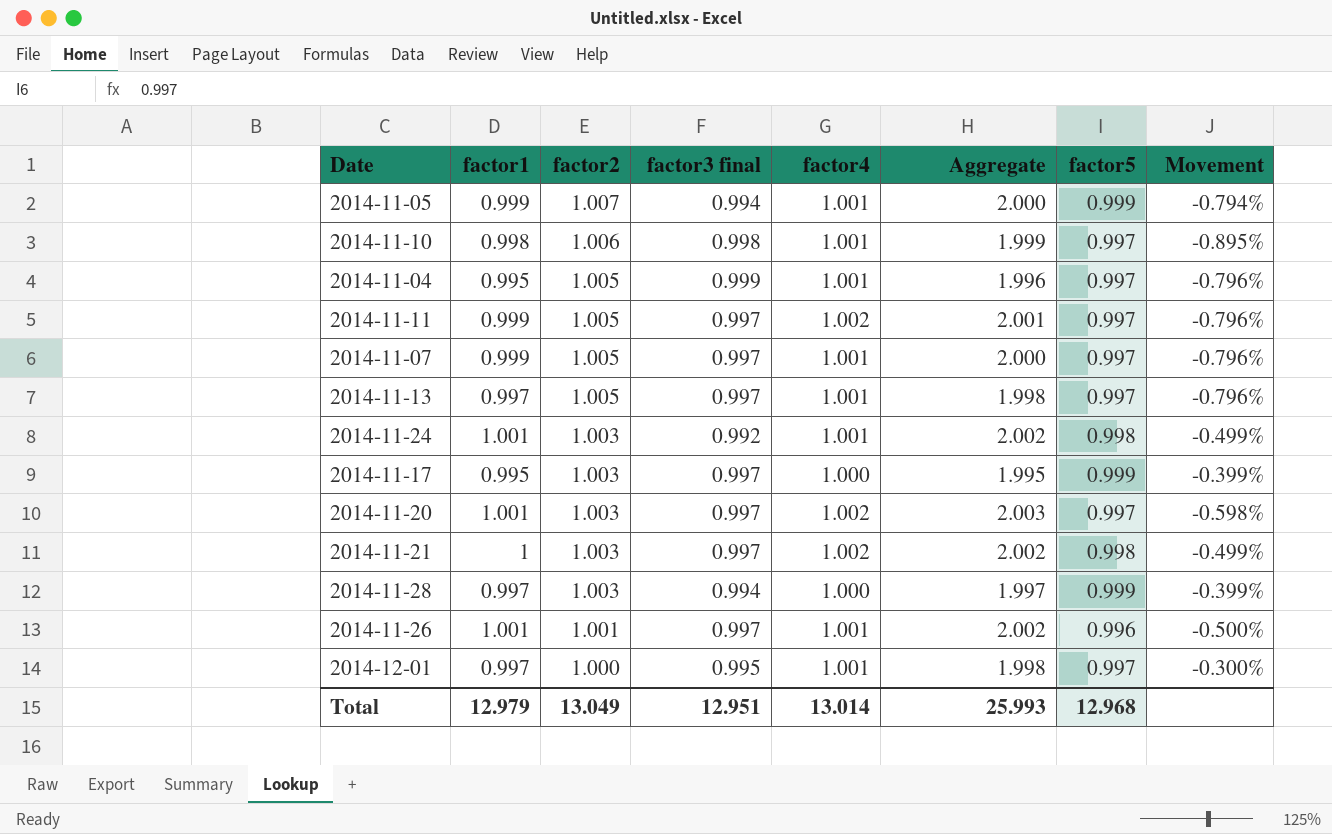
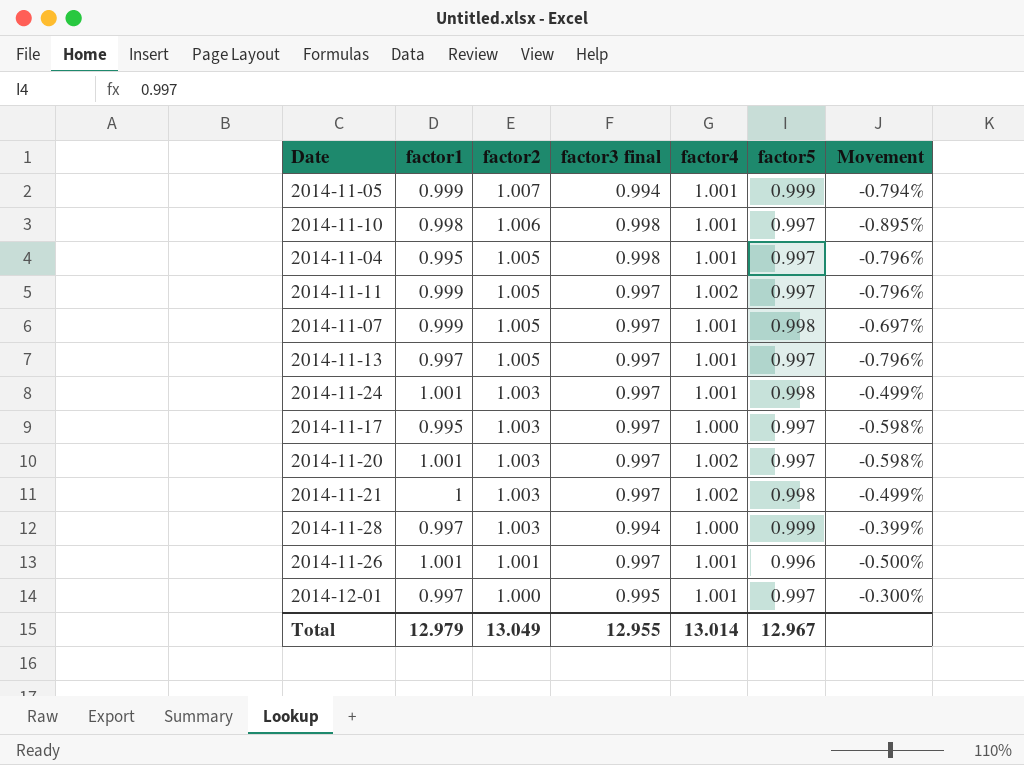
column Aggregate | formula: [factor1] + [factor4] -> none
2014-11-04 | factor3 final: 0.999 -> 0.998
2014-11-07 | factor5: 0.997 -> 0.998
2014-11-07 | Movement: -0.796% -> -0.697%
2014-11-24 | factor3 final: 0.992 -> 0.997
2014-11-17 | factor5: 0.999 -> 0.997
2014-11-17 | Movement: -0.399% -> -0.598%
Total | factor3 final: 12.951 -> 12.955
Total | factor5: 12.968 -> 12.967

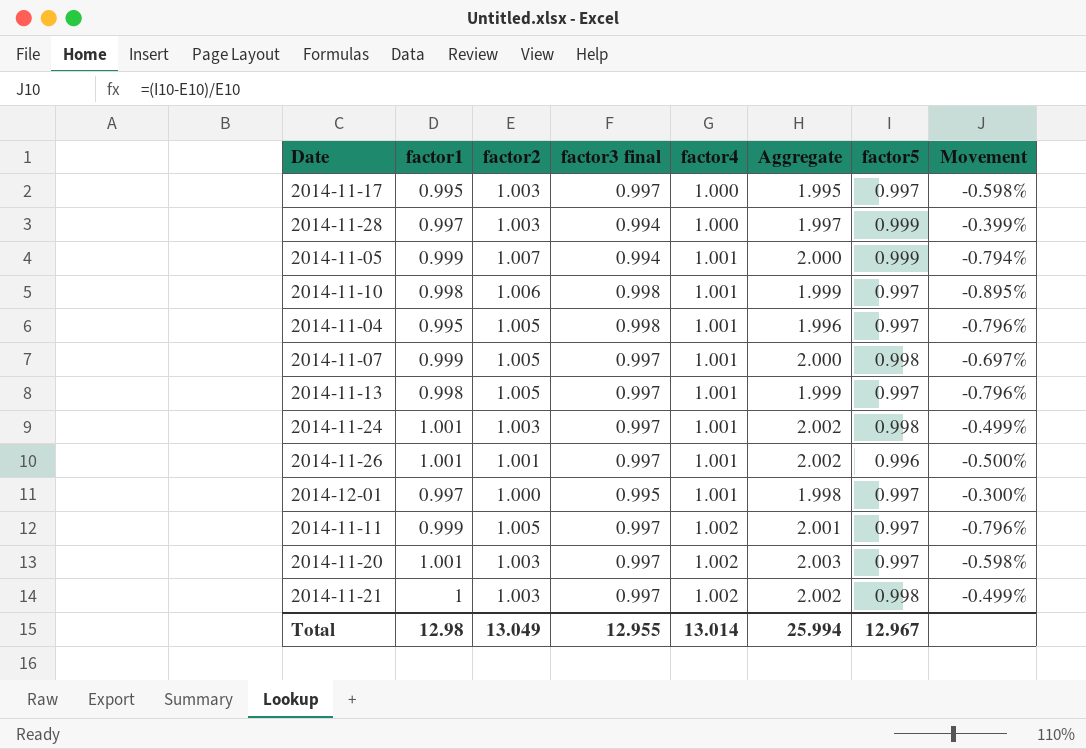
row order: factor2 descending -> factor4 ascending
column Aggregate | formula: none -> [factor1] + [factor4]
2014-11-13 | factor1: 0.997 -> 0.998
Total | factor1: 12.979 -> 12.98

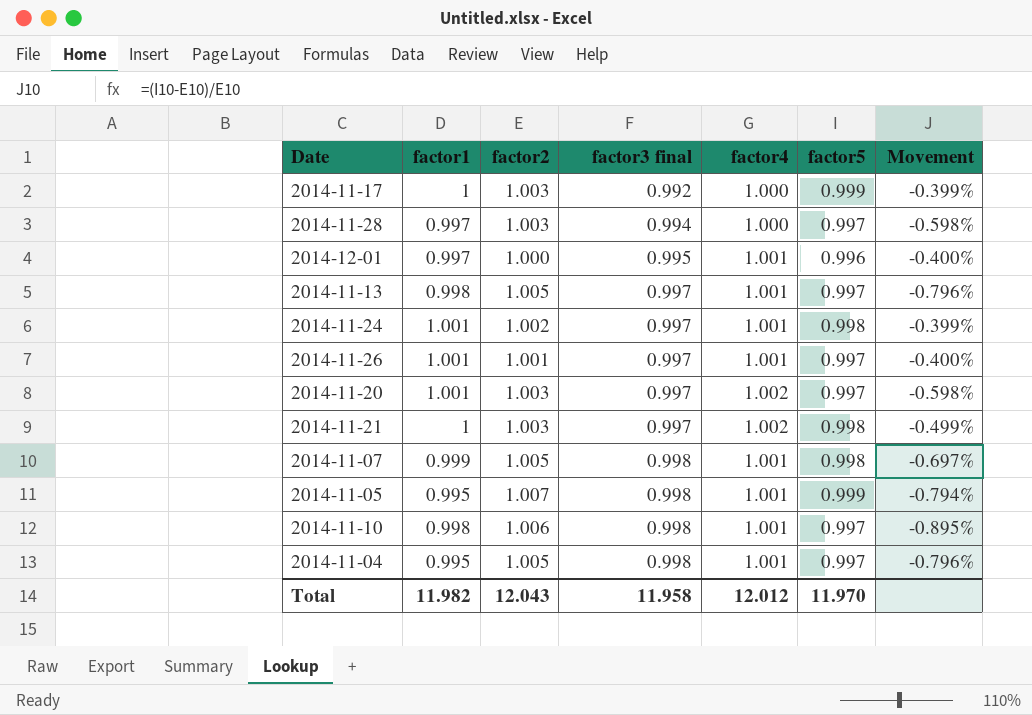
row order: factor4 ascending -> factor3 final ascending
column Aggregate | formula: [factor1] + [factor4] -> none
row 2014-11-11: 0.999 | 1.005 | 0.997 | 1.002 | 2.001 | 0.997 | -0.796% -> none
2014-11-17 | factor1: 0.995 -> 1
2014-11-17 | factor3 final: 0.997 -> 0.992
2014-11-17 | factor5: 0.997 -> 0.999
2014-11-17 | Movement: -0.598% -> -0.399%
2014-11-28 | factor5: 0.999 -> 0.997
2014-11-28 | Movement: -0.399% -> -0.598%
2014-12-01 | factor5: 0.997 -> 0.996
2014-12-01 | Movement: -0.300% -> -0.400%
2014-11-24 | factor2: 1.003 -> 1.002
2014-11-24 | Movement: -0.499% -> -0.399%
2014-11-26 | factor5: 0.996 -> 0.997
2014-11-26 | Movement: -0.500% -> -0.400%
2014-11-07 | factor3 final: 0.997 -> 0.998
2014-11-05 | factor1: 0.999 -> 0.995
2014-11-05 | factor3 final: 0.994 -> 0.998
Total | factor1: 12.98 -> 11.982
Total | factor2: 13.049 -> 12.043
Total | factor3 final: 12.955 -> 11.958
Total | factor4: 13.014 -> 12.012
Total | factor5: 12.967 -> 11.970

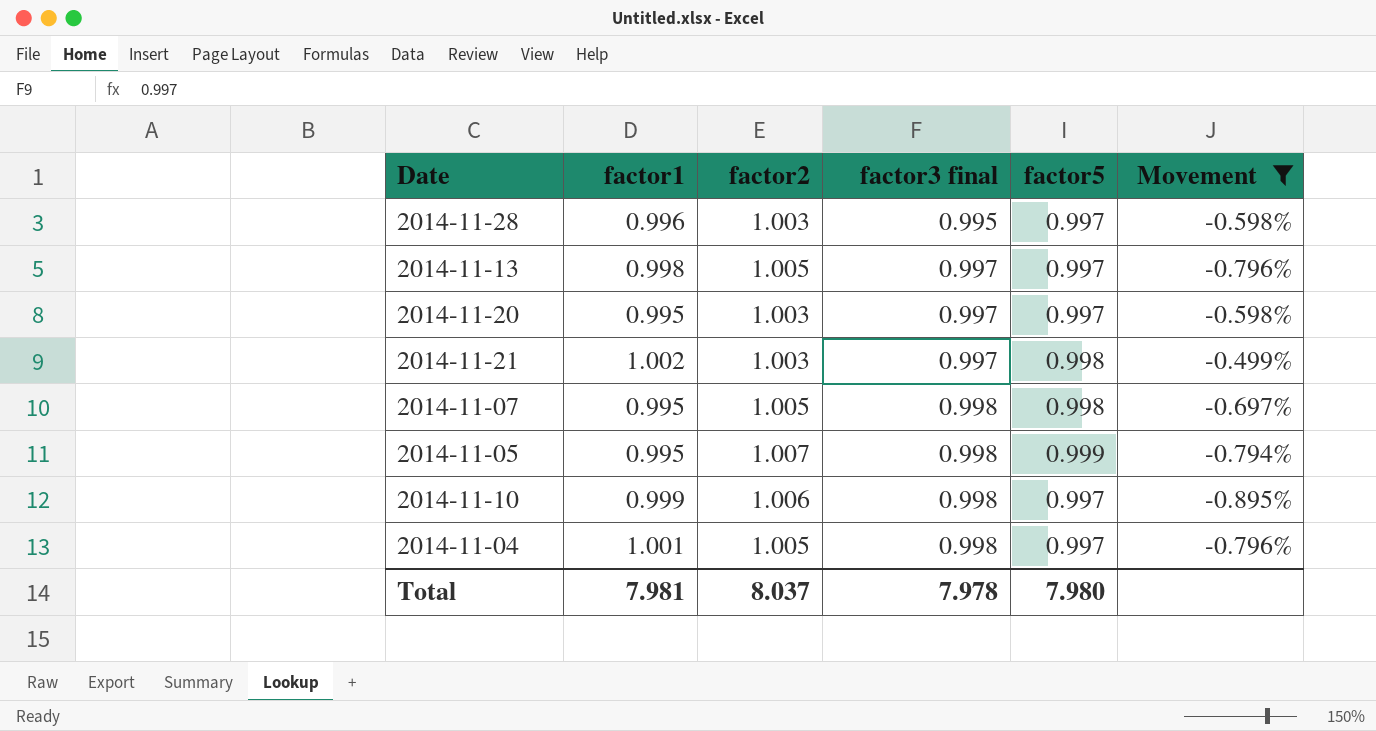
filter: none -> Movement <= -0.499%
column factor4 | position: 5 -> none
2014-11-28 | factor1: 0.997 -> 0.996
2014-11-28 | factor3 final: 0.994 -> 0.995
2014-11-20 | factor1: 1.001 -> 0.995
2014-11-21 | factor1: 1 -> 1.002
2014-11-07 | factor1: 0.999 -> 0.995
2014-11-10 | factor1: 0.998 -> 0.999
2014-11-04 | factor1: 0.995 -> 1.001
Total | factor1: 11.982 -> 7.981
Total | factor2: 12.043 -> 8.037
Total | factor3 final: 11.958 -> 7.978
Total | factor5: 11.970 -> 7.980

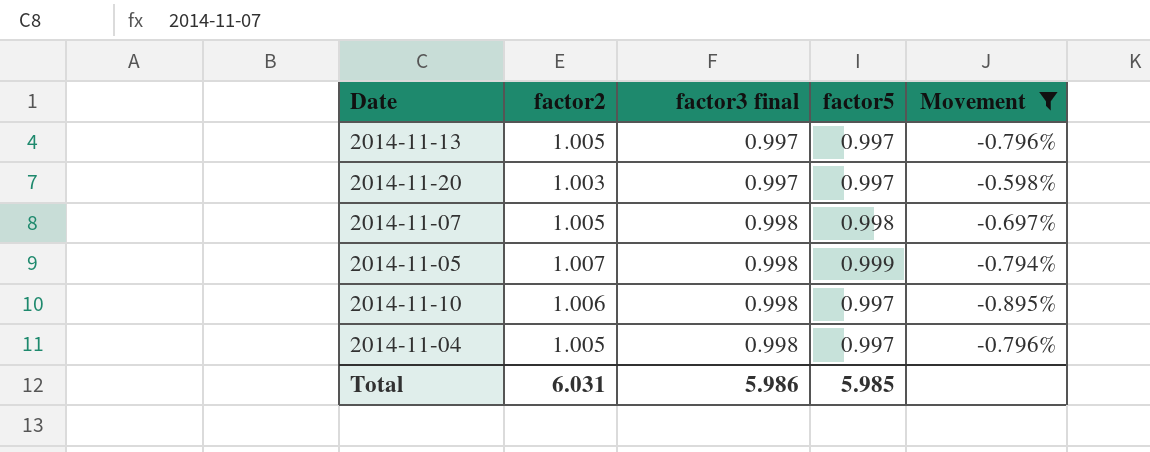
column factor1 | position: 2 -> none
row 2014-11-28: 0.996 | 1.003 | 0.995 | 0.997 | -0.598% -> none
row 2014-11-21: 1.002 | 1.003 | 0.997 | 0.998 | -0.499% -> none
Total | factor2: 8.037 -> 6.031
Total | factor3 final: 7.978 -> 5.986
Total | factor5: 7.980 -> 5.985

